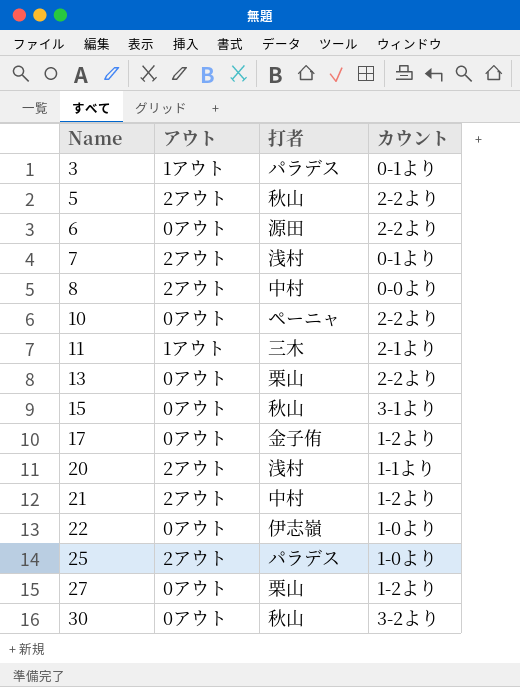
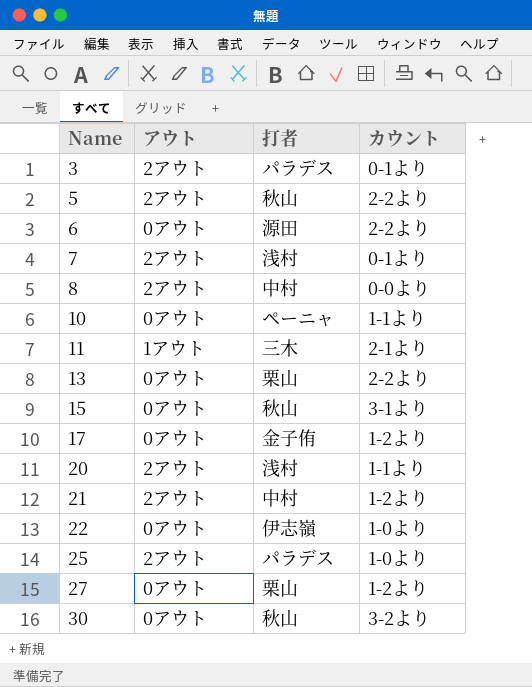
3 | アウト: 1アウト -> 2アウト
10 | カウント: 2-2より -> 1-1より

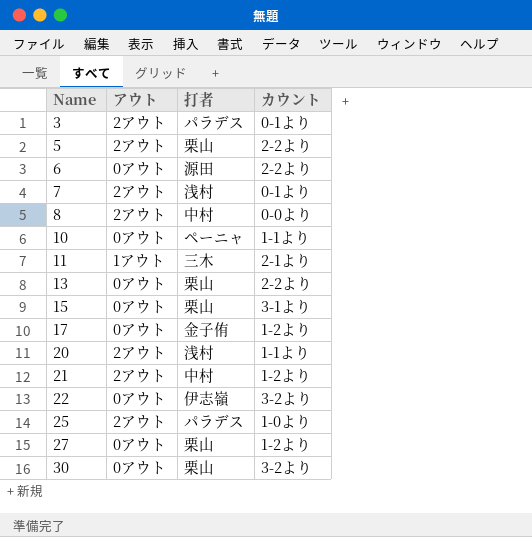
5 | 打者: 秋山 -> 栗山
15 | 打者: 秋山 -> 栗山
22 | カウント: 1-0より -> 3-2より
30 | 打者: 秋山 -> 栗山

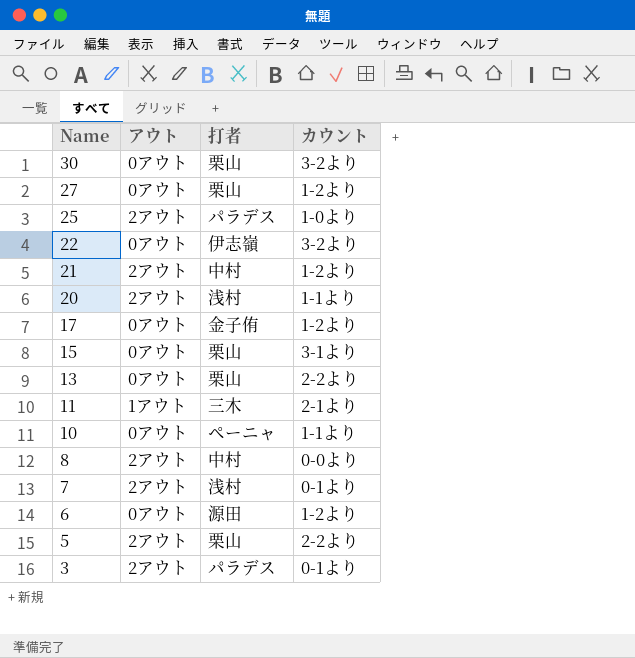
row order: Name ascending -> Name descending
6 | カウント: 2-2より -> 1-2より

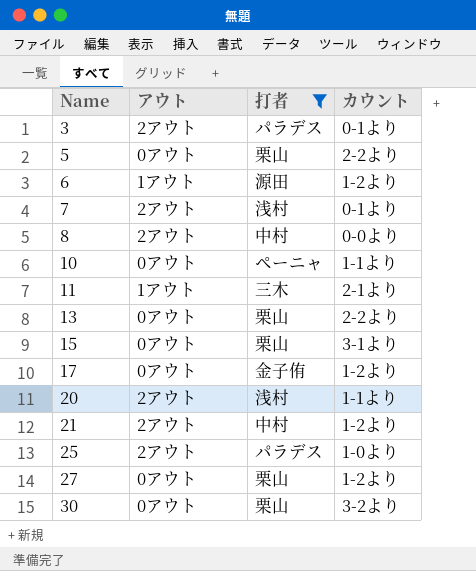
filter: none -> 打者 != 伊志嶺
row order: Name descending -> Name ascending
5 | アウト: 2アウト -> 0アウト
6 | アウト: 0アウト -> 1アウト

